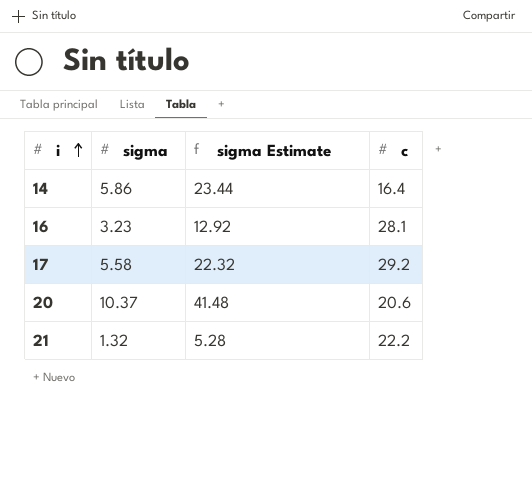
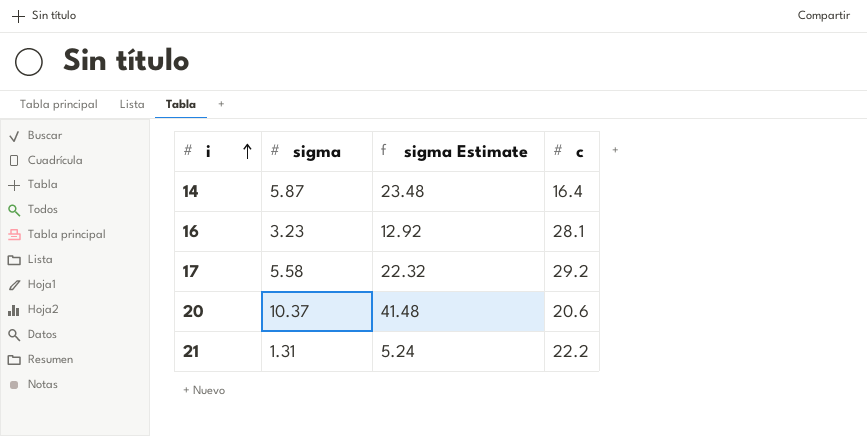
14 | sigma: 5.86 -> 5.87
14 | sigma Estimate: 23.44 -> 23.48
21 | sigma: 1.32 -> 1.31
21 | sigma Estimate: 5.28 -> 5.24

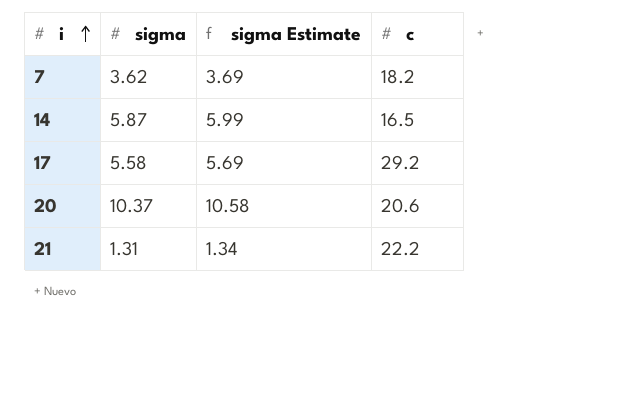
column sigma Estimate | formula: [sigma] * 4 -> [sigma] * 1.02
row 16: 3.23 | 12.92 | 28.1 -> none
row 7: none -> 3.62 | 3.69 | 18.2
14 | c: 16.4 -> 16.5

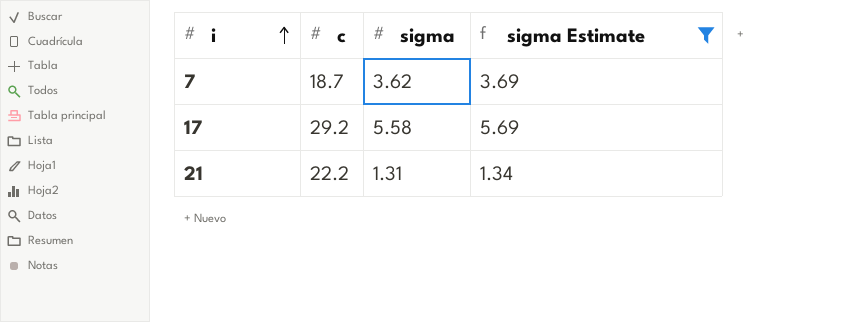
filter: none -> sigma Estimate <= 5.69
column c | position: 4 -> 2
7 | c: 18.2 -> 18.7

